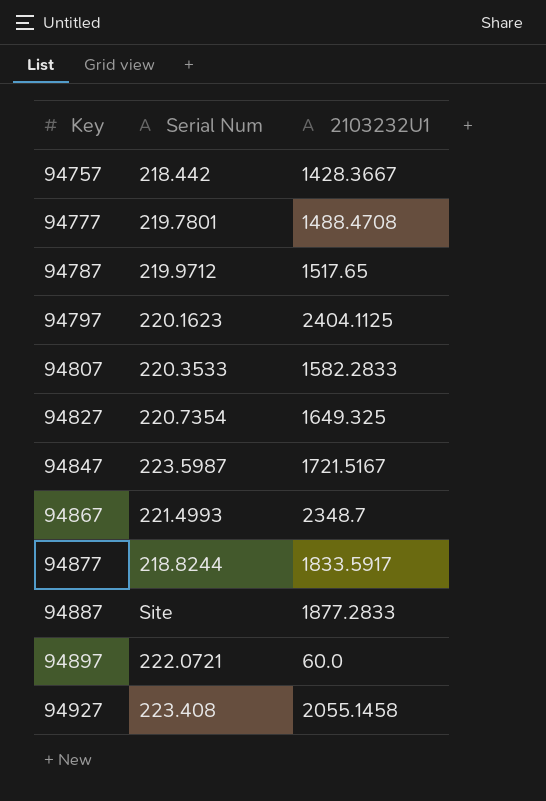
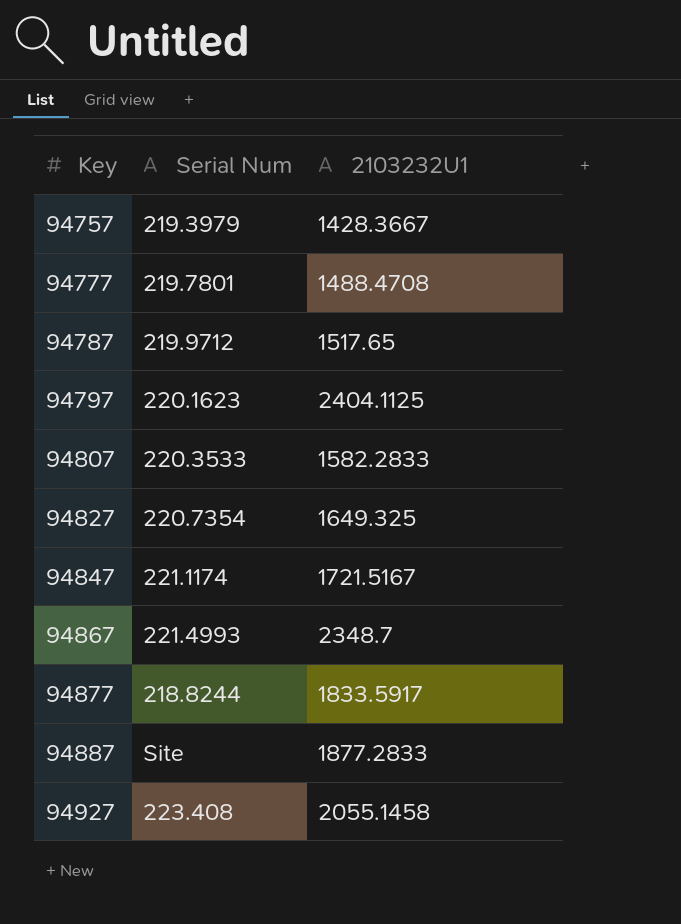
row 94897: 222.0721 | 60.0 -> none
94757 | Serial Num: 218.442 -> 219.3979
94847 | Serial Num: 223.5987 -> 221.1174

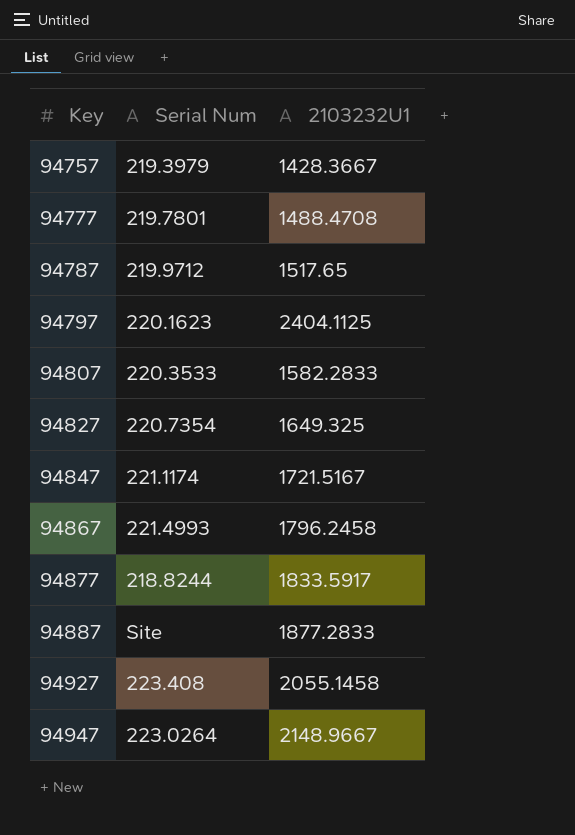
94867 | 2103232U1: 2348.7 -> 1796.2458
row 94947: none -> 223.0264 | 2148.9667

